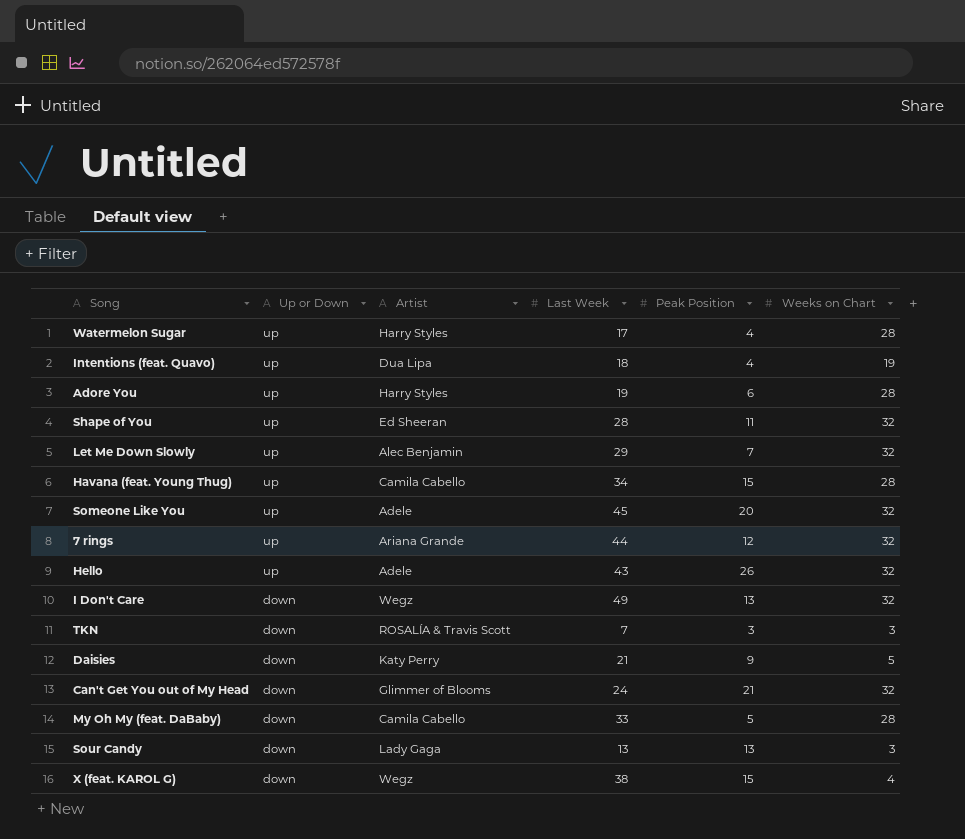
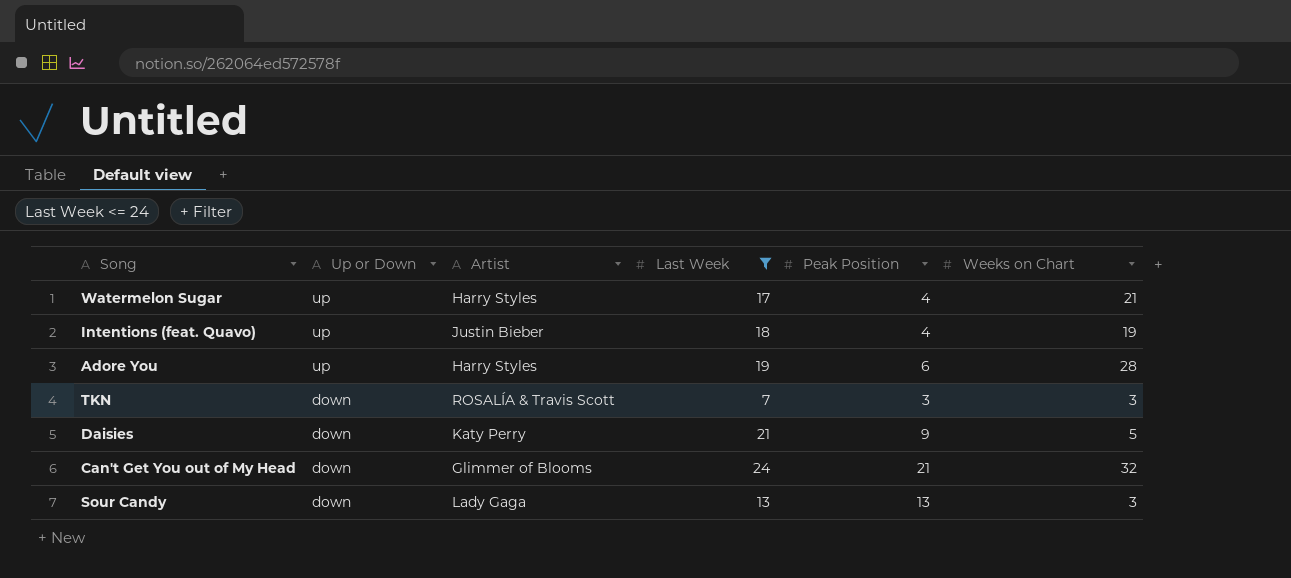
filter: none -> Last Week <= 24
Watermelon Sugar | Weeks on Chart: 28 -> 21
Intentions (feat. Quavo) | Artist: Dua Lipa -> Justin Bieber

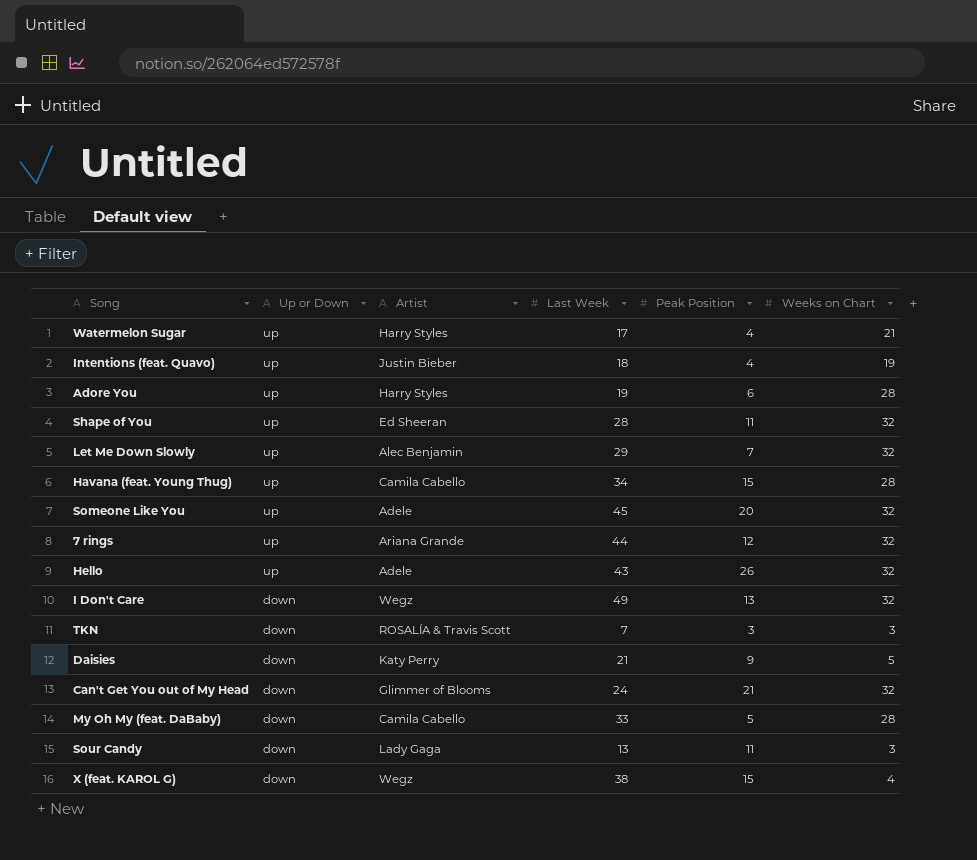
filter: Last Week <= 24 -> none
Sour Candy | Peak Position: 13 -> 11

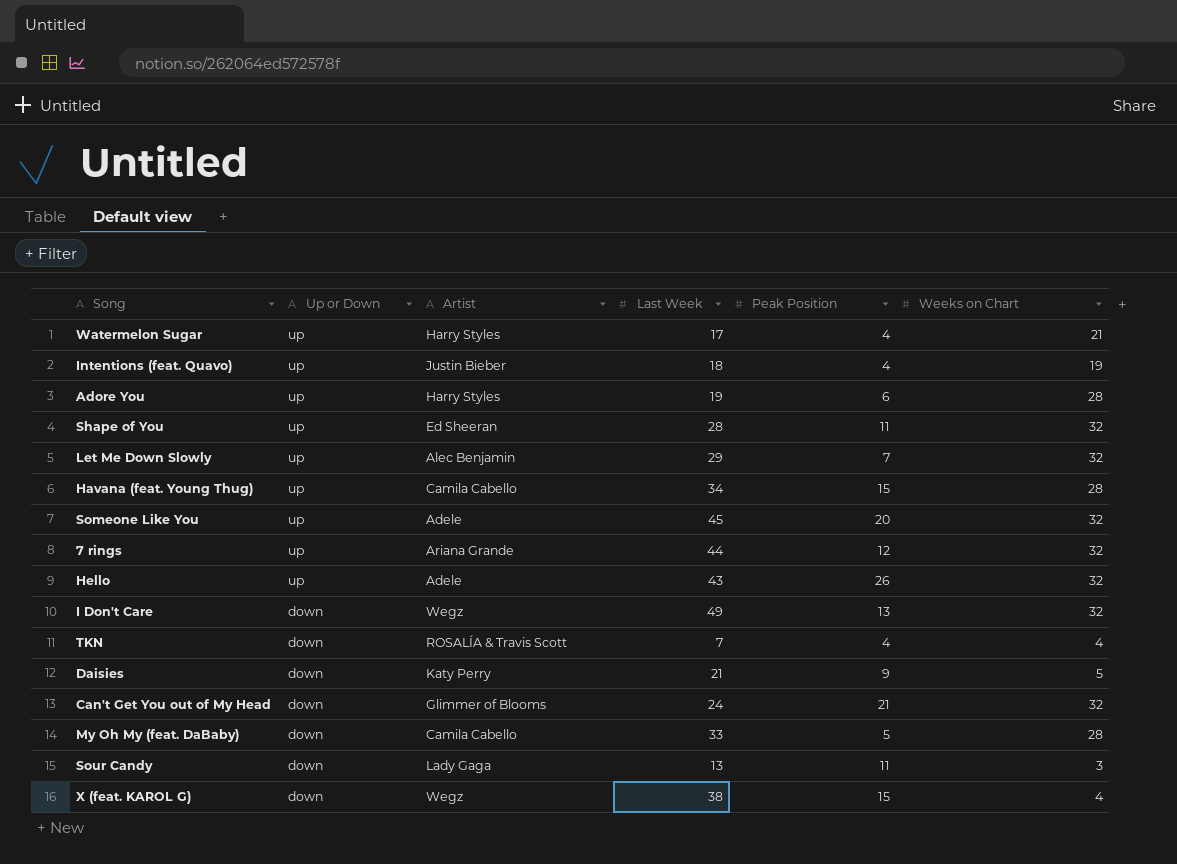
TKN | Peak Position: 3 -> 4
TKN | Weeks on Chart: 3 -> 4

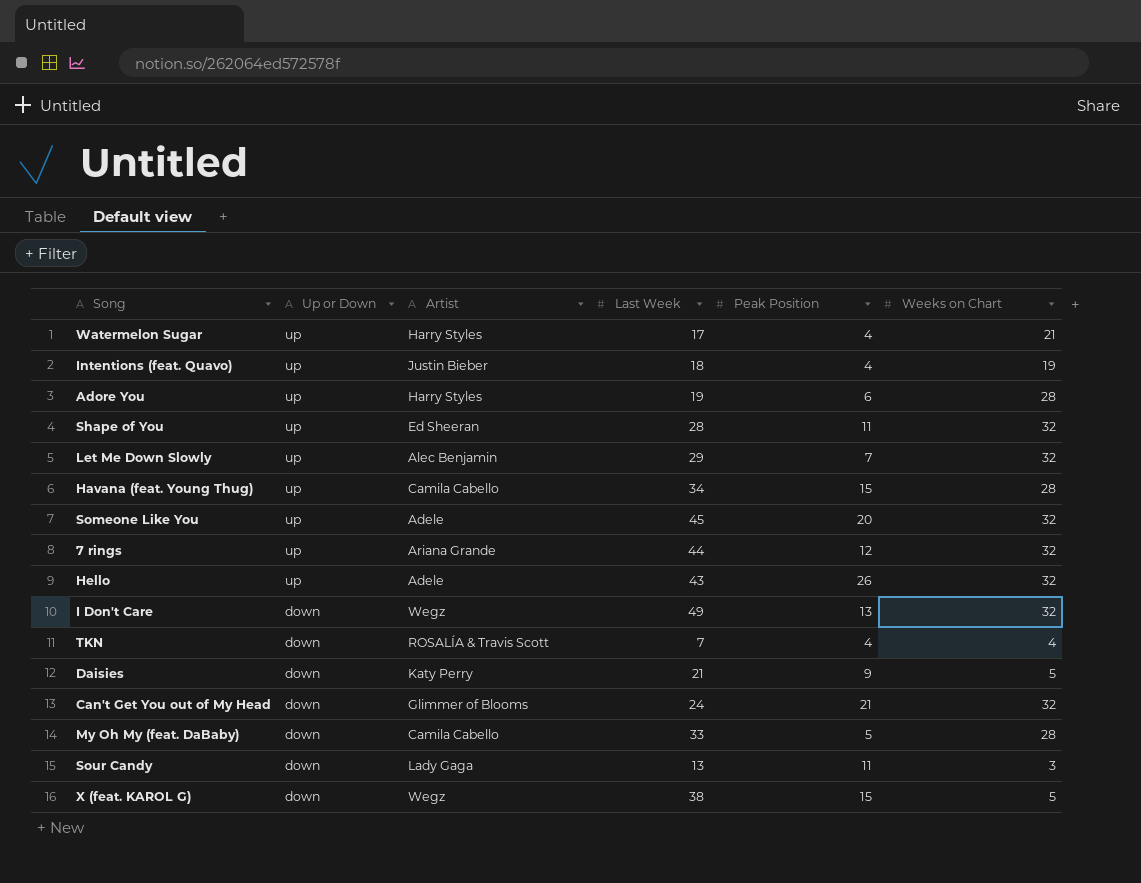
X (feat. KAROL G) | Weeks on Chart: 4 -> 5

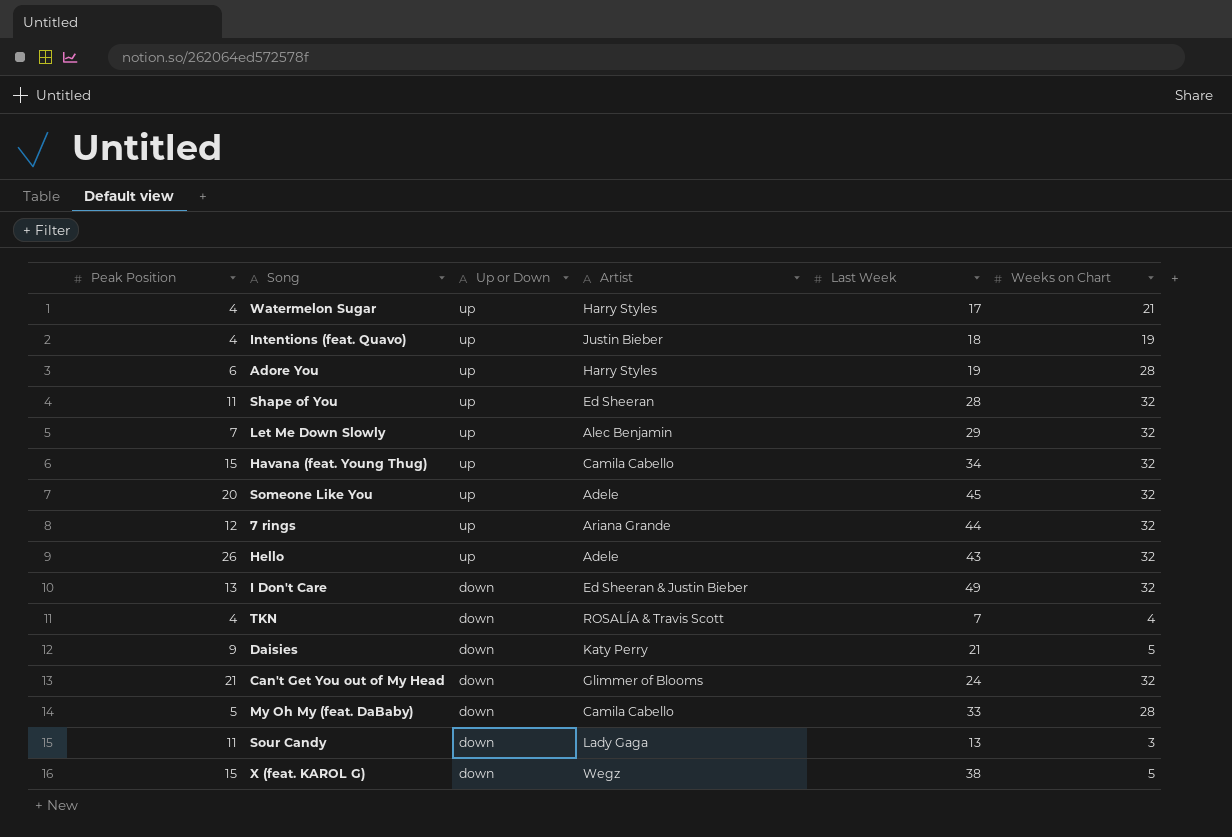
column Peak Position | position: 5 -> 1
Havana (feat. Young Thug) | Weeks on Chart: 28 -> 32
I Don't Care | Artist: Wegz -> Ed Sheeran & Justin Bieber

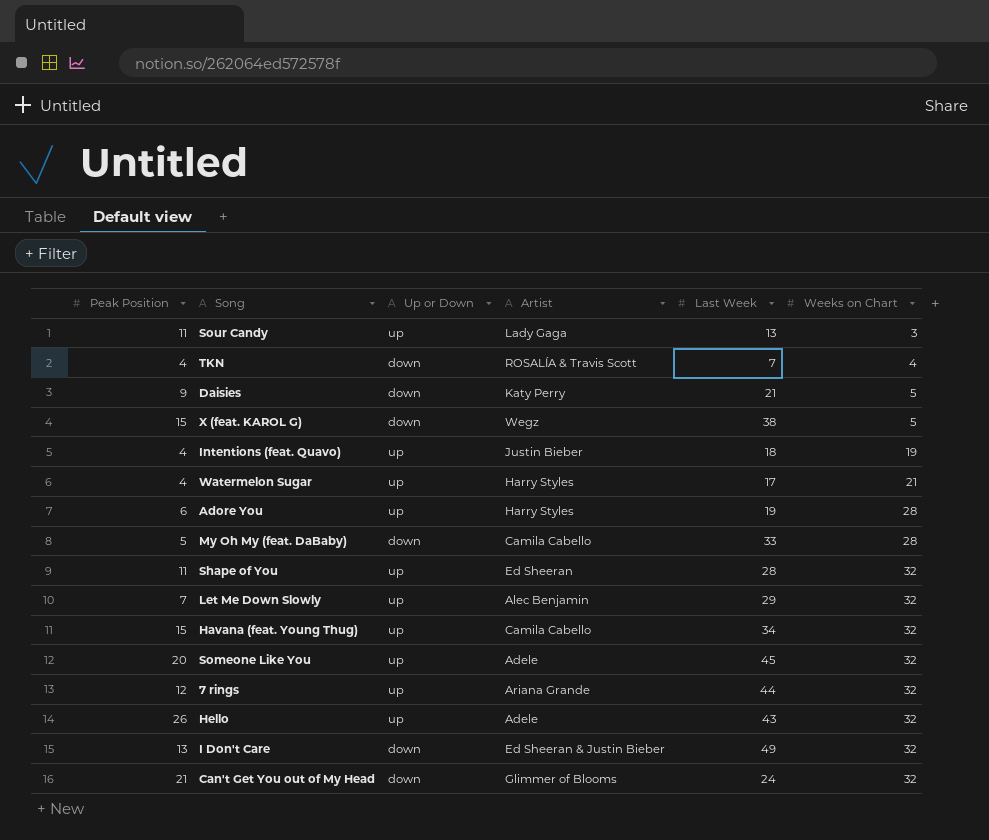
row order: Up or Down descending -> Weeks on Chart ascending
Sour Candy | Up or Down: down -> up

